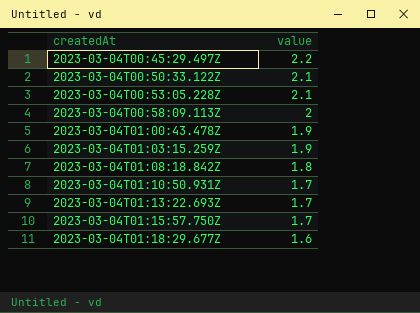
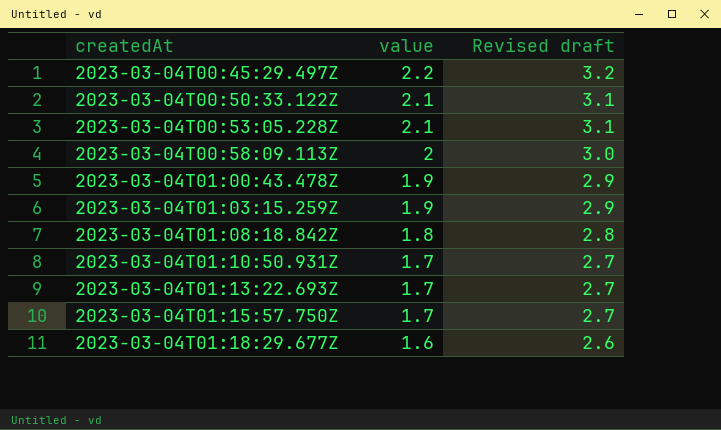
column Revised draft | formula: none -> [value] + 1

